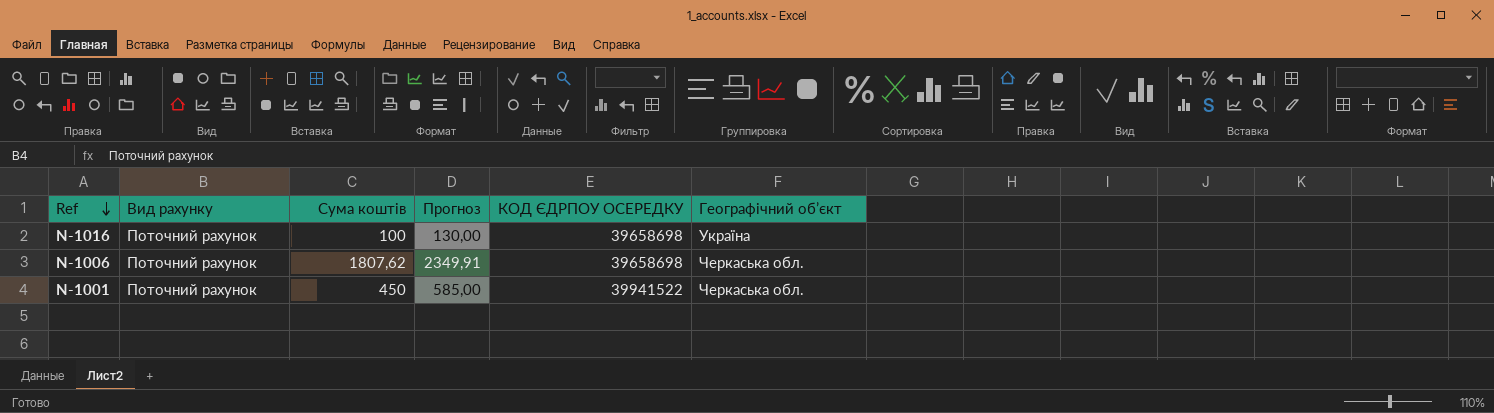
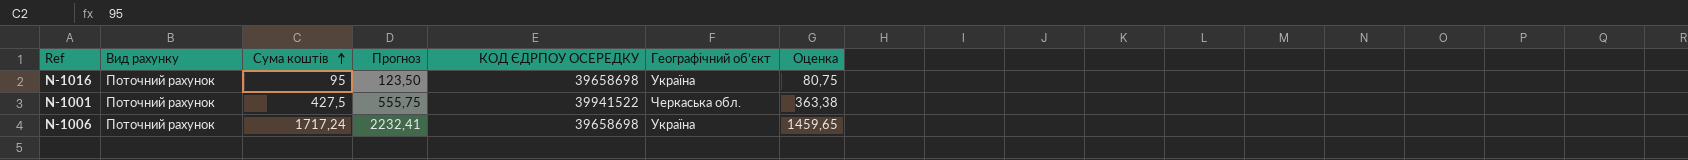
row order: Ref descending -> Сума коштів ascending
column Оценка | formula: none -> [Сума коштів] * 0,85
N-1016 | Сума коштів: 100 -> 95
N-1016 | Прогноз: 130,00 -> 123,50
N-1001 | Сума коштів: 450 -> 427,5
N-1001 | Прогноз: 585,00 -> 555,75
N-1006 | Сума коштів: 1807,62 -> 1717,24
N-1006 | Прогноз: 2349,91 -> 2232,41
N-1006 | Географічний обʼєкт: Черкаська обл. -> Україна

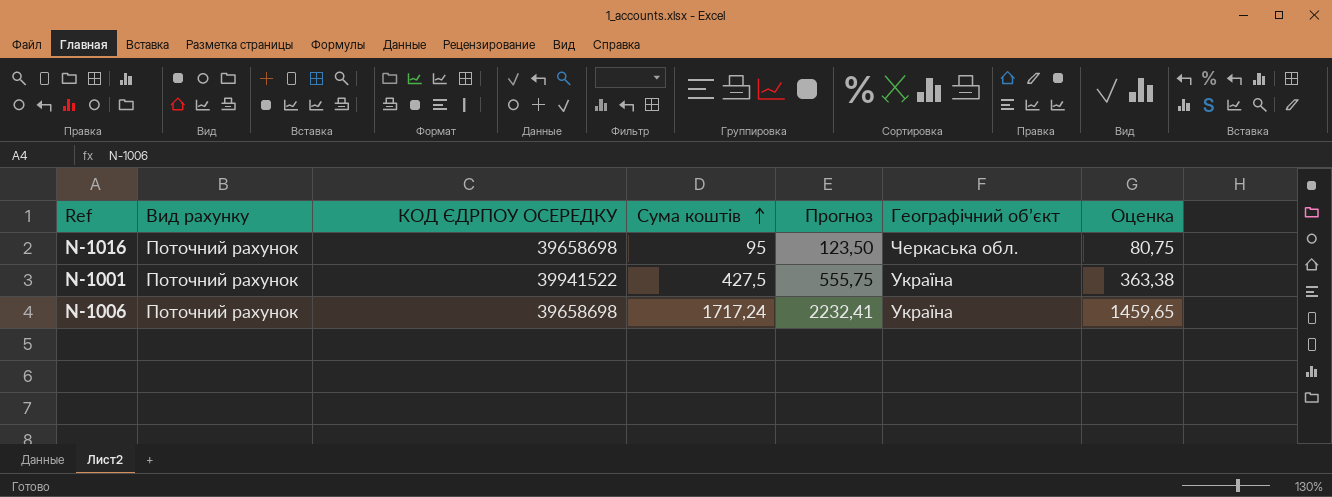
column КОД ЄДРПОУ ОСЕРЕДКУ | position: 5 -> 3
N-1016 | Географічний обʼєкт: Україна -> Черкаська обл.
N-1001 | Географічний обʼєкт: Черкаська обл. -> Україна

